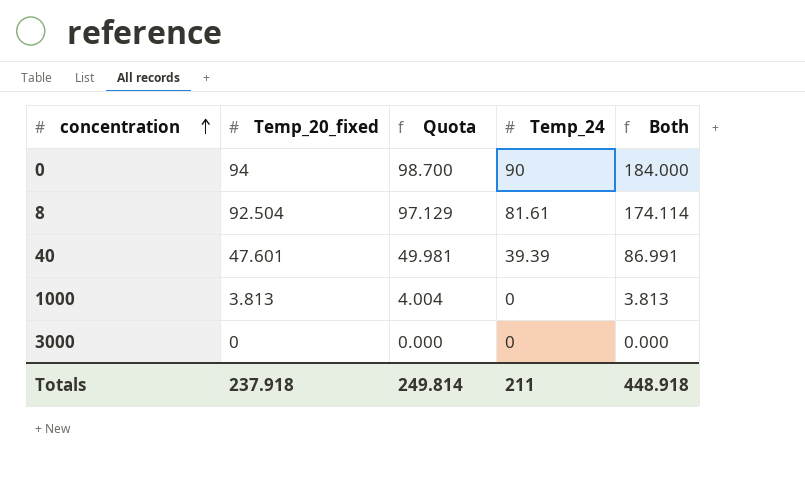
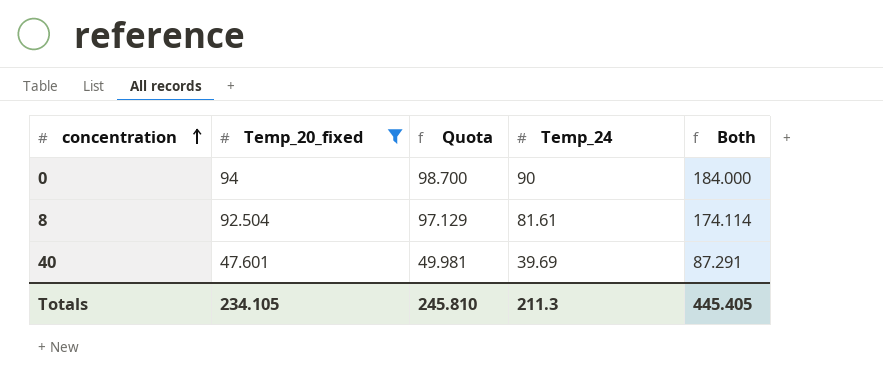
filter: none -> Temp_20_fixed >= 47.601
40 | Temp_24: 39.39 -> 39.69
40 | Both: 86.991 -> 87.291
Totals | Temp_20_fixed: 237.918 -> 234.105
Totals | Quota: 249.814 -> 245.810
Totals | Temp_24: 211 -> 211.3
Totals | Both: 448.918 -> 445.405

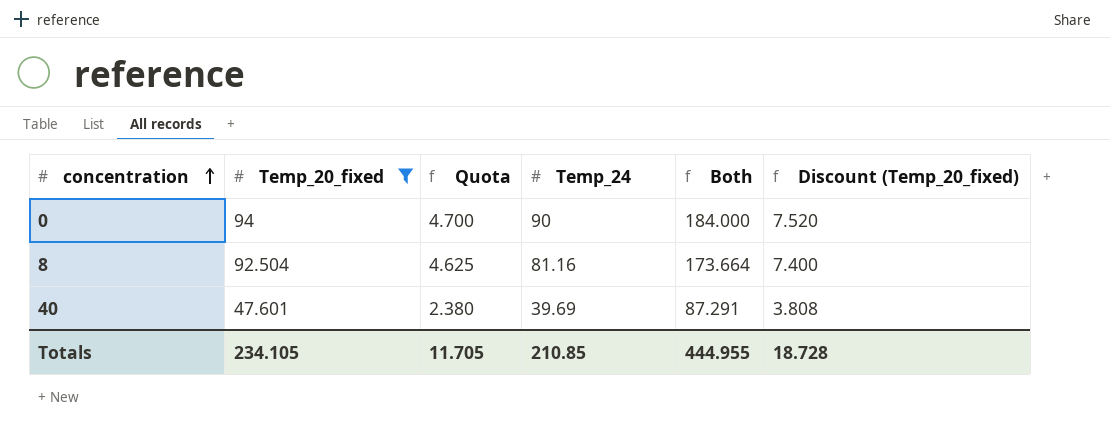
column Quota | formula: [Temp_20_fixed] * 1.05 -> [Temp_20_fixed] * 0.05
column Discount (Temp_20_fixed) | formula: none -> [Temp_20_fixed] * 0.08
8 | Temp_24: 81.61 -> 81.16
8 | Both: 174.114 -> 173.664
Totals | Quota: 245.810 -> 11.705
Totals | Temp_24: 211.3 -> 210.85
Totals | Both: 445.405 -> 444.955

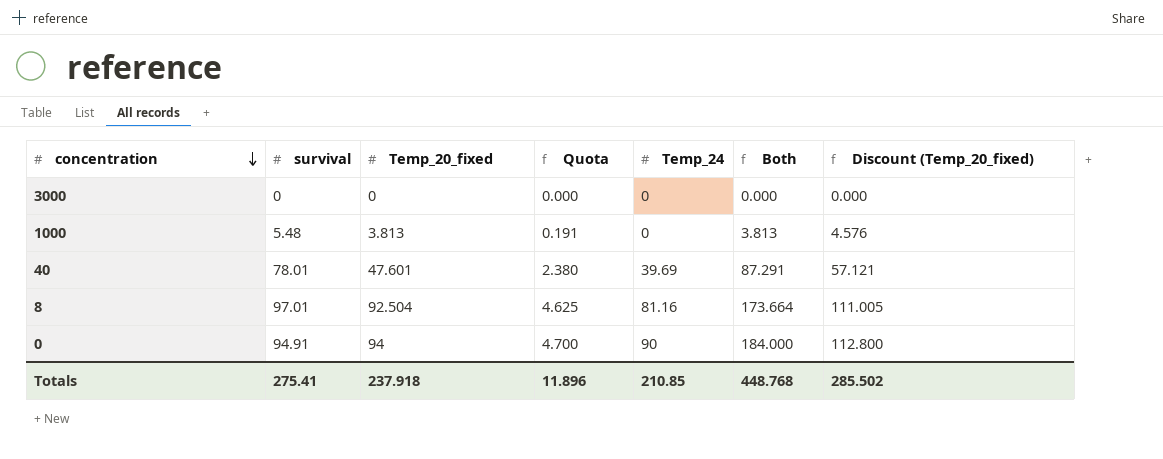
filter: Temp_20_fixed >= 47.601 -> none
row order: concentration ascending -> concentration descending
column survival | position: none -> 2
column Discount (Temp_20_fixed) | formula: [Temp_20_fixed] * 0.08 -> [Temp_20_fixed] * 1.2
Totals | Temp_20_fixed: 234.105 -> 237.918
Totals | Quota: 11.705 -> 11.896
Totals | Both: 444.955 -> 448.768
Totals | Discount (Temp_20_fixed): 18.728 -> 285.502

